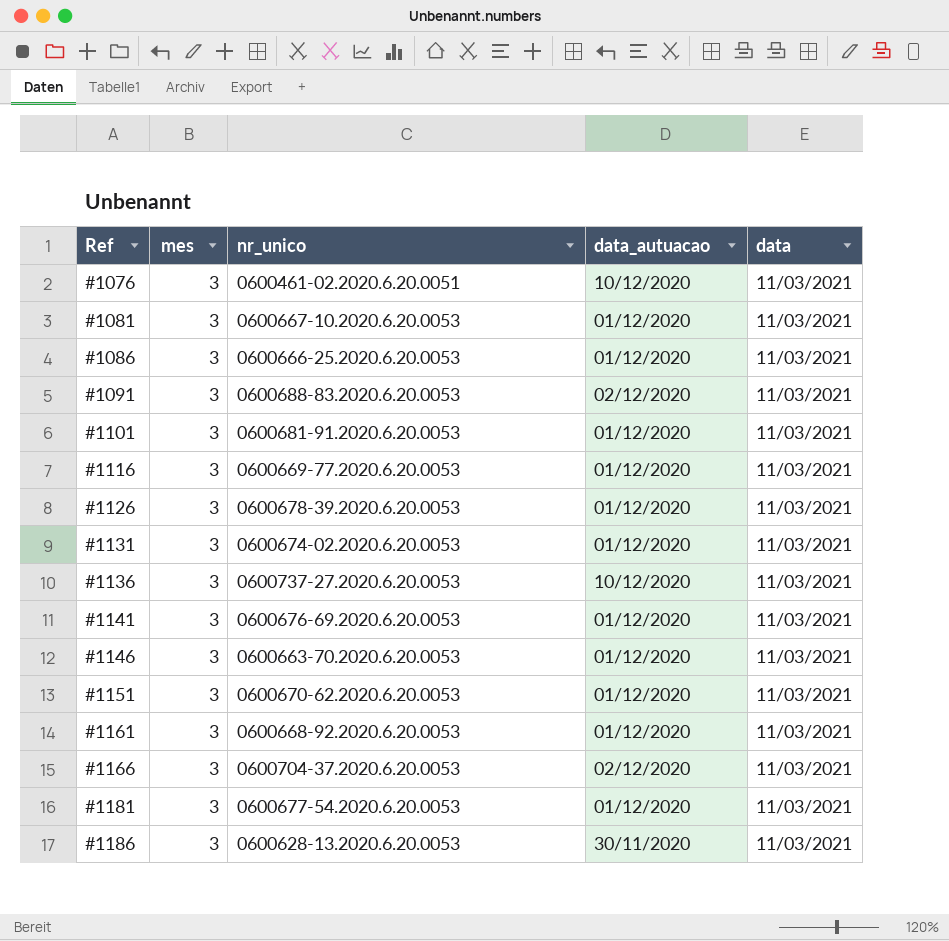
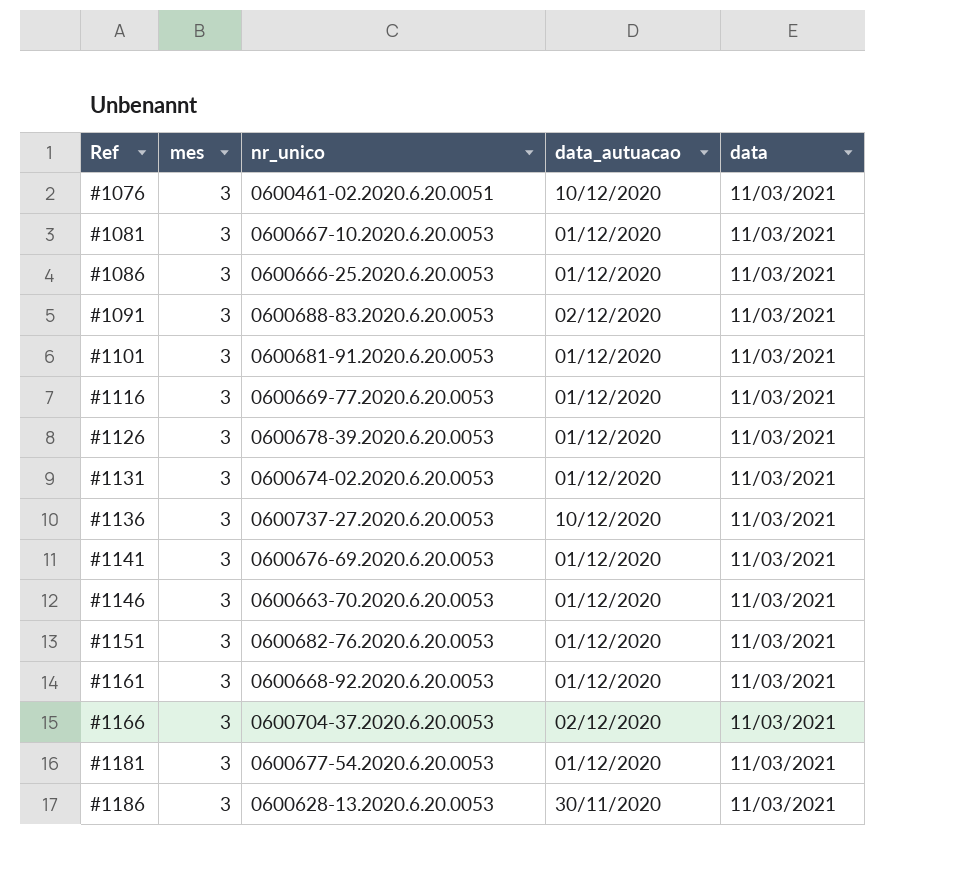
#1151 | nr_unico: 0600670-62.2020.6.20.0053 -> 0600682-76.2020.6.20.0053

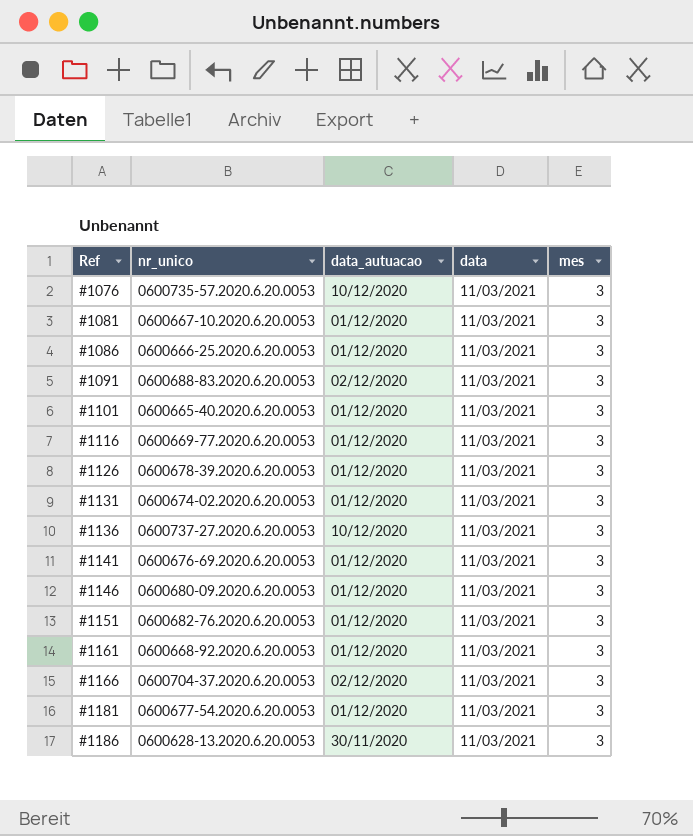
column mes | position: 2 -> 5
#1076 | nr_unico: 0600461-02.2020.6.20.0051 -> 0600735-57.2020.6.20.0053
#1101 | nr_unico: 0600681-91.2020.6.20.0053 -> 0600665-40.2020.6.20.0053
#1146 | nr_unico: 0600663-70.2020.6.20.0053 -> 0600680-09.2020.6.20.0053

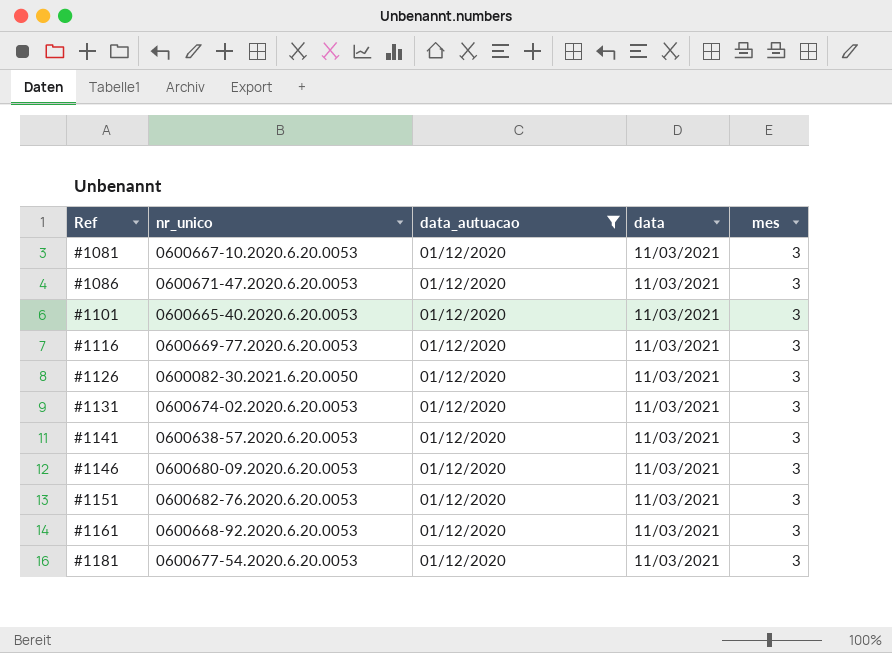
filter: none -> data_autuacao = 01/12/2020
#1086 | nr_unico: 0600666-25.2020.6.20.0053 -> 0600671-47.2020.6.20.0053
#1126 | nr_unico: 0600678-39.2020.6.20.0053 -> 0600082-30.2021.6.20.0050
#1141 | nr_unico: 0600676-69.2020.6.20.0053 -> 0600638-57.2020.6.20.0053

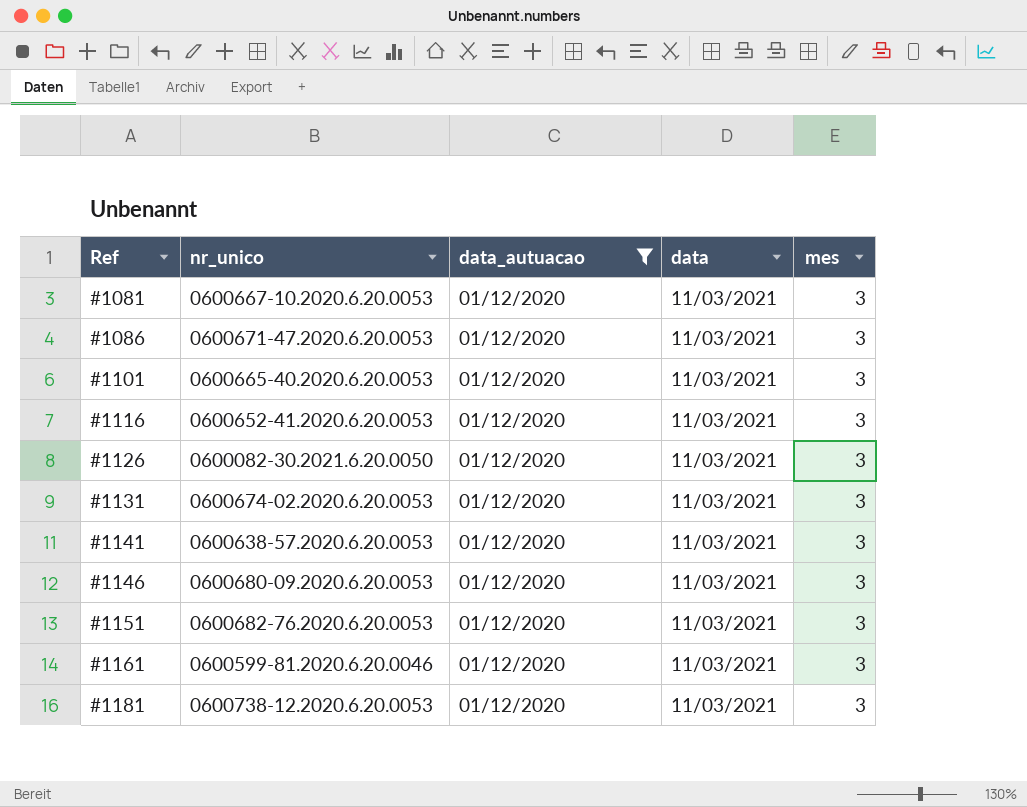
#1116 | nr_unico: 0600669-77.2020.6.20.0053 -> 0600652-41.2020.6.20.0053
#1161 | nr_unico: 0600668-92.2020.6.20.0053 -> 0600599-81.2020.6.20.0046
#1181 | nr_unico: 0600677-54.2020.6.20.0053 -> 0600738-12.2020.6.20.0053

